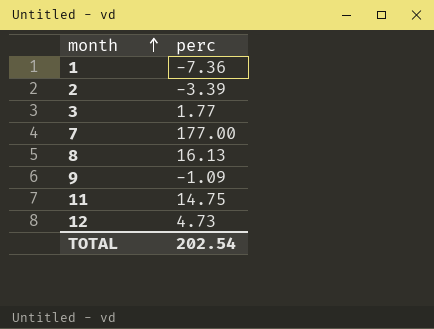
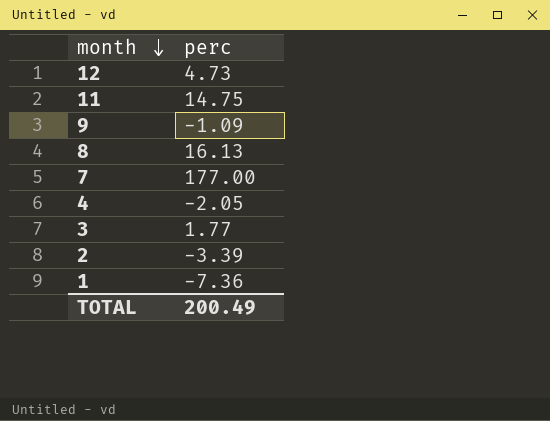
row order: month ascending -> month descending
row 4: none -> -2.05
TOTAL | perc: 202.54 -> 200.49

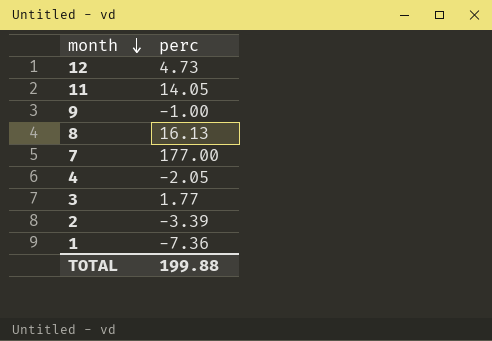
11 | perc: 14.75 -> 14.05
9 | perc: -1.09 -> -1.00
TOTAL | perc: 200.49 -> 199.88

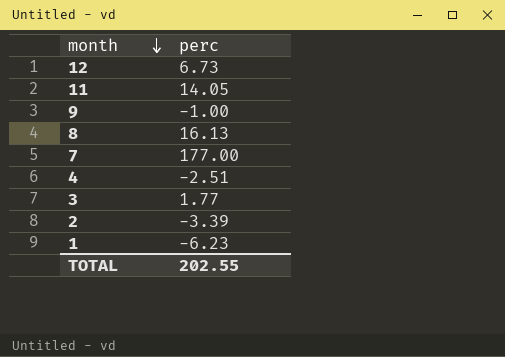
12 | perc: 4.73 -> 6.73
4 | perc: -2.05 -> -2.51
1 | perc: -7.36 -> -6.23
TOTAL | perc: 199.88 -> 202.55

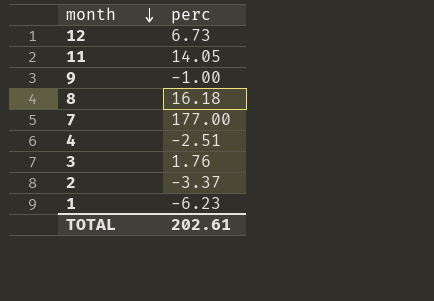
8 | perc: 16.13 -> 16.18
3 | perc: 1.77 -> 1.76
2 | perc: -3.39 -> -3.37
TOTAL | perc: 202.55 -> 202.61

